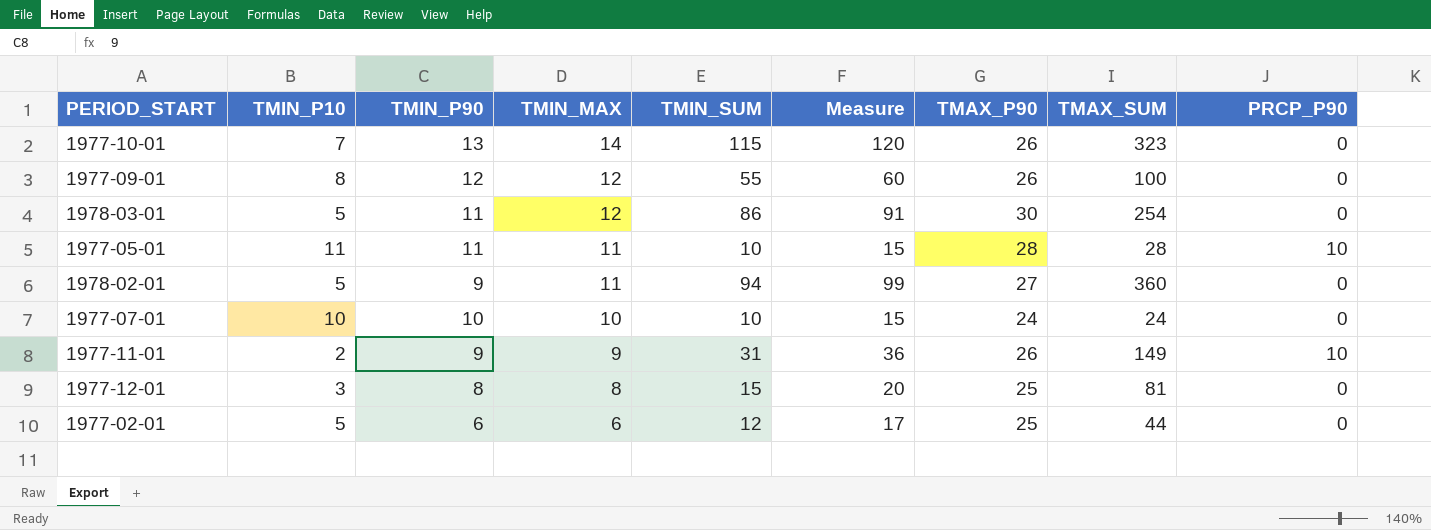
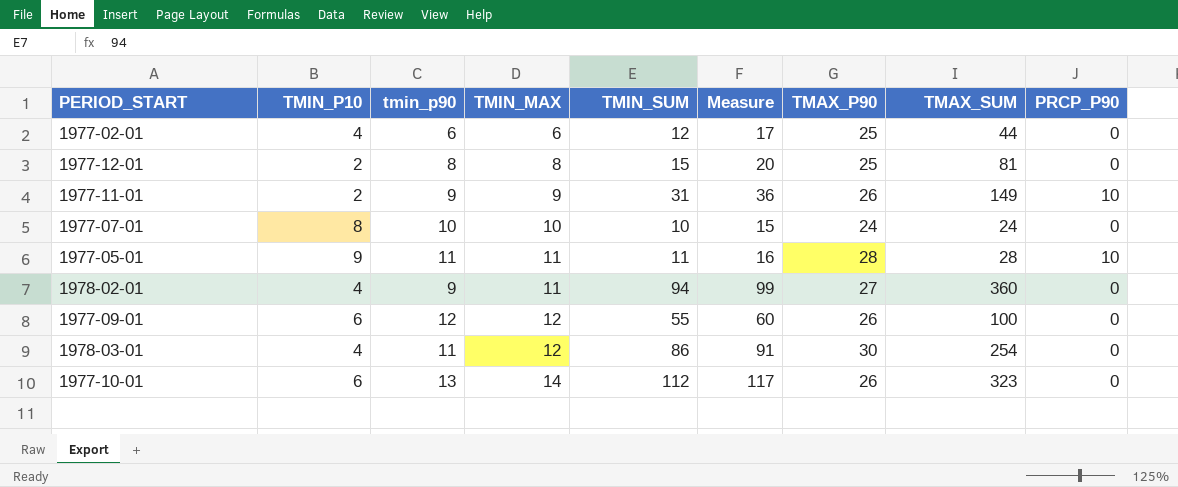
row order: TMIN_MAX descending -> TMIN_MAX ascending
column name: TMIN_P90 -> tmin_p90
1977-02-01 | TMIN_P10: 5 -> 4
1977-12-01 | TMIN_P10: 3 -> 2
1977-07-01 | TMIN_P10: 10 -> 8
1977-05-01 | TMIN_P10: 11 -> 9
1977-05-01 | TMIN_SUM: 10 -> 11
1977-05-01 | Measure: 15 -> 16
1978-02-01 | TMIN_P10: 5 -> 4
1977-09-01 | TMIN_P10: 8 -> 6
1978-03-01 | TMIN_P10: 5 -> 4
1977-10-01 | TMIN_P10: 7 -> 6
1977-10-01 | TMIN_SUM: 115 -> 112
1977-10-01 | Measure: 120 -> 117

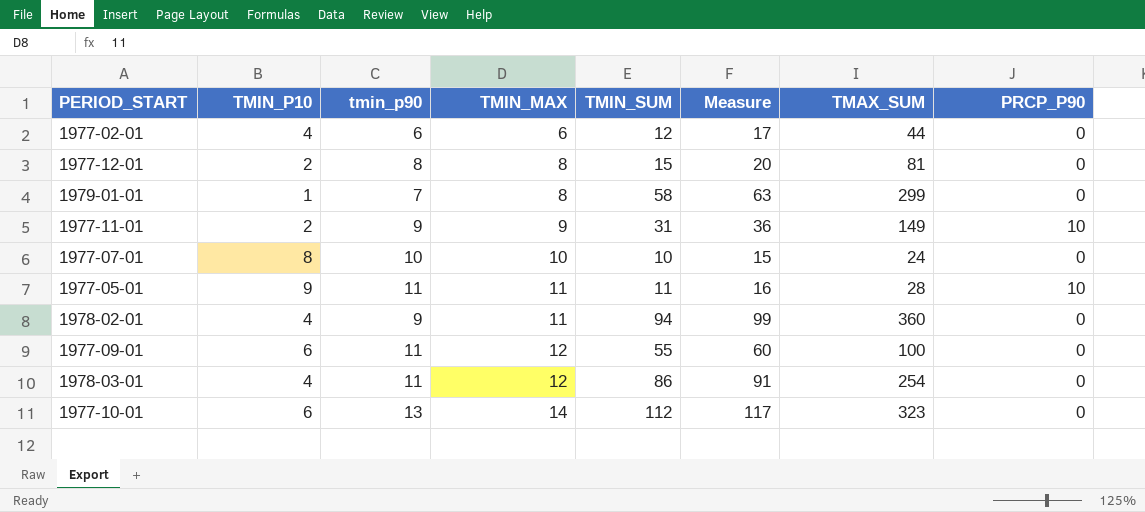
column TMAX_P90 | position: 7 -> none
row 1979-01-01: none -> 1 | 7 | 8 | 58 | 63 | 299 | 0
1977-09-01 | tmin_p90: 12 -> 11

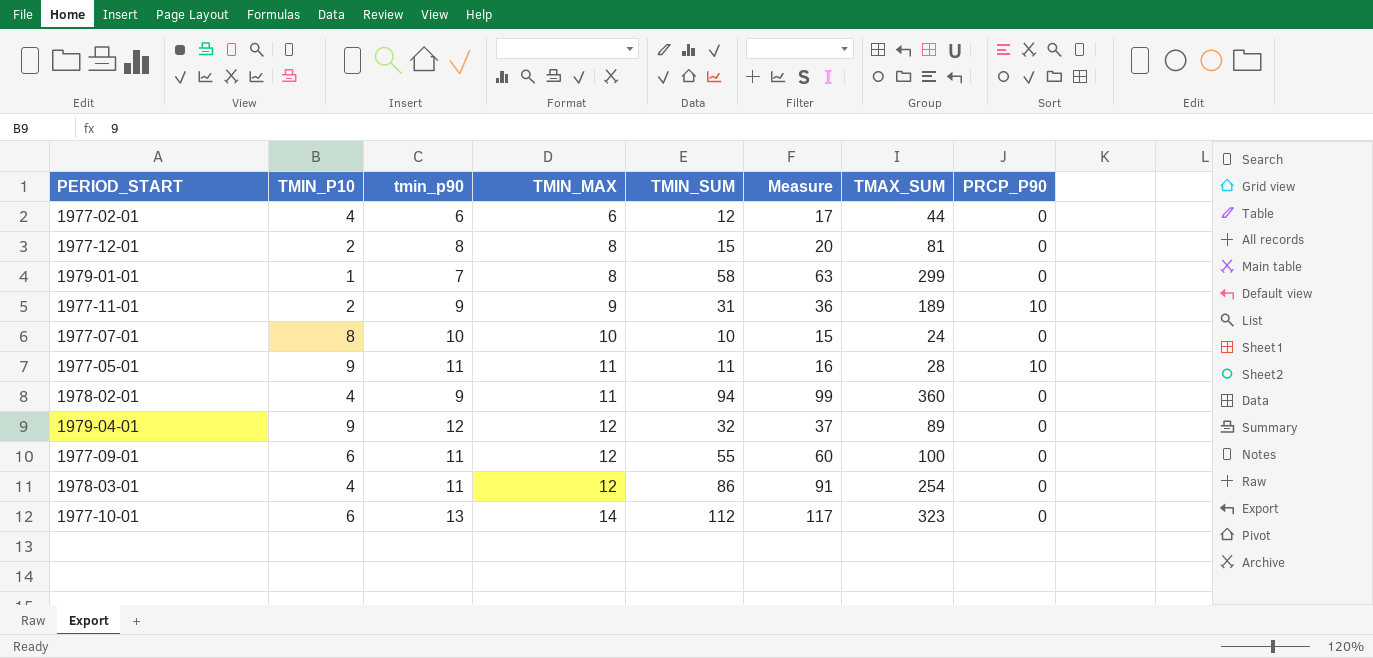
1977-11-01 | TMAX_SUM: 149 -> 189
row 1979-04-01: none -> 9 | 12 | 12 | 32 | 37 | 89 | 0

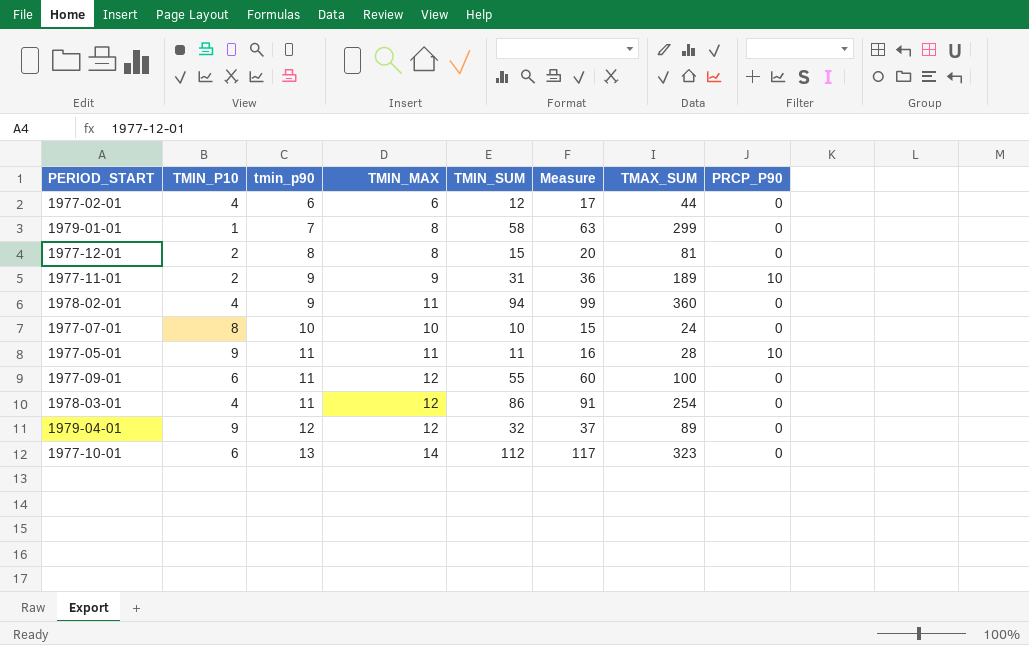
row order: TMIN_MAX ascending -> tmin_p90 ascending

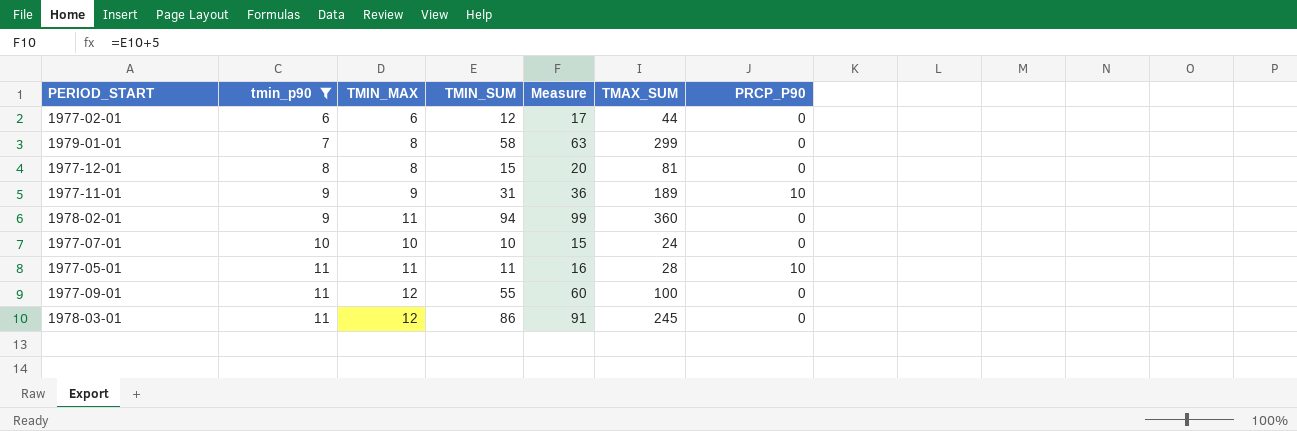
filter: none -> tmin_p90 <= 11
column TMIN_P10 | position: 2 -> none
1978-03-01 | TMAX_SUM: 254 -> 245

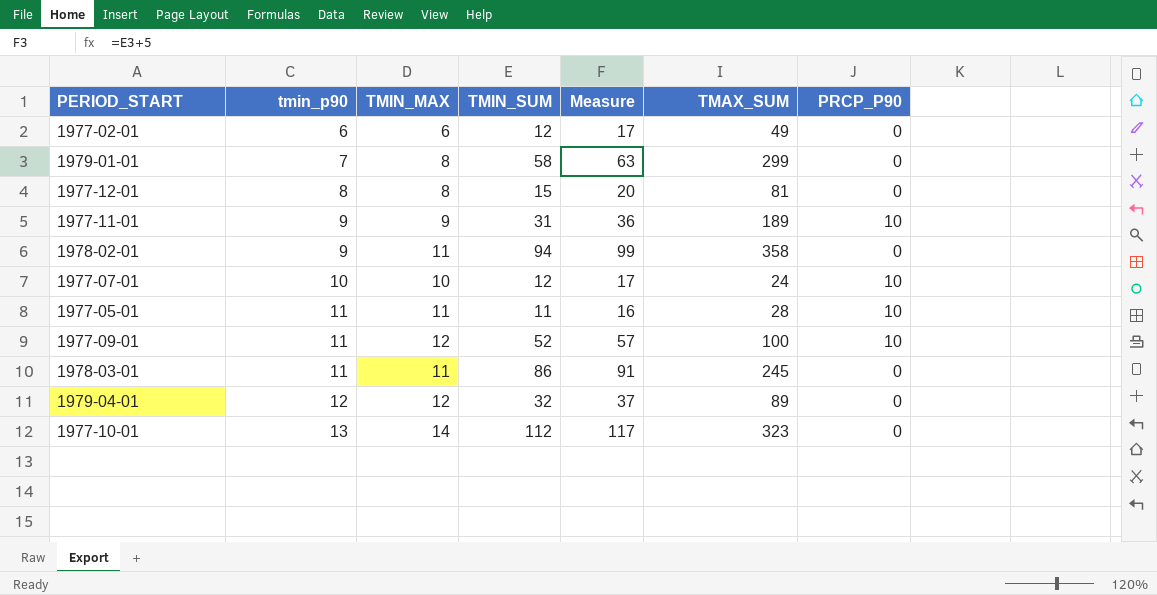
filter: tmin_p90 <= 11 -> none
1977-02-01 | TMAX_SUM: 44 -> 49
1978-02-01 | TMAX_SUM: 360 -> 358
1977-07-01 | TMIN_SUM: 10 -> 12
1977-07-01 | Measure: 15 -> 17
1977-07-01 | PRCP_P90: 0 -> 10
1977-09-01 | TMIN_SUM: 55 -> 52
1977-09-01 | Measure: 60 -> 57
1977-09-01 | PRCP_P90: 0 -> 10
1978-03-01 | TMIN_MAX: 12 -> 11

